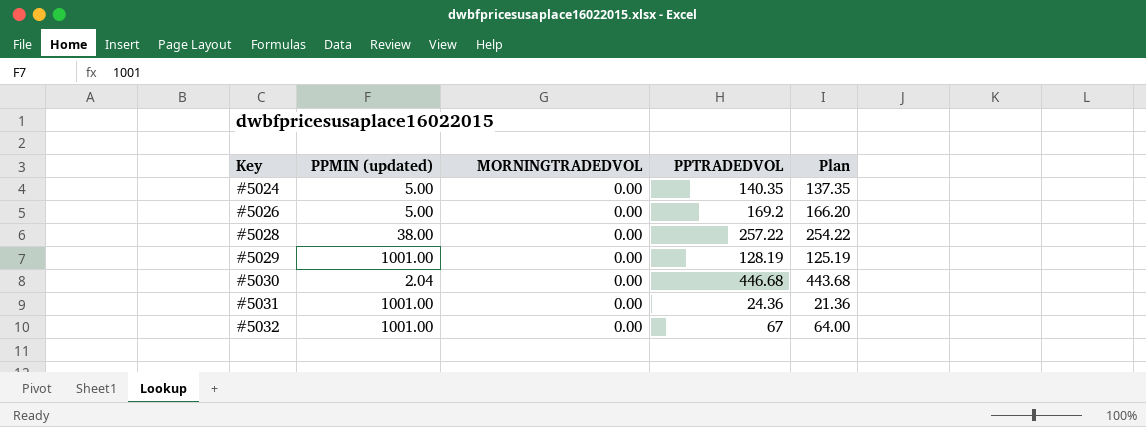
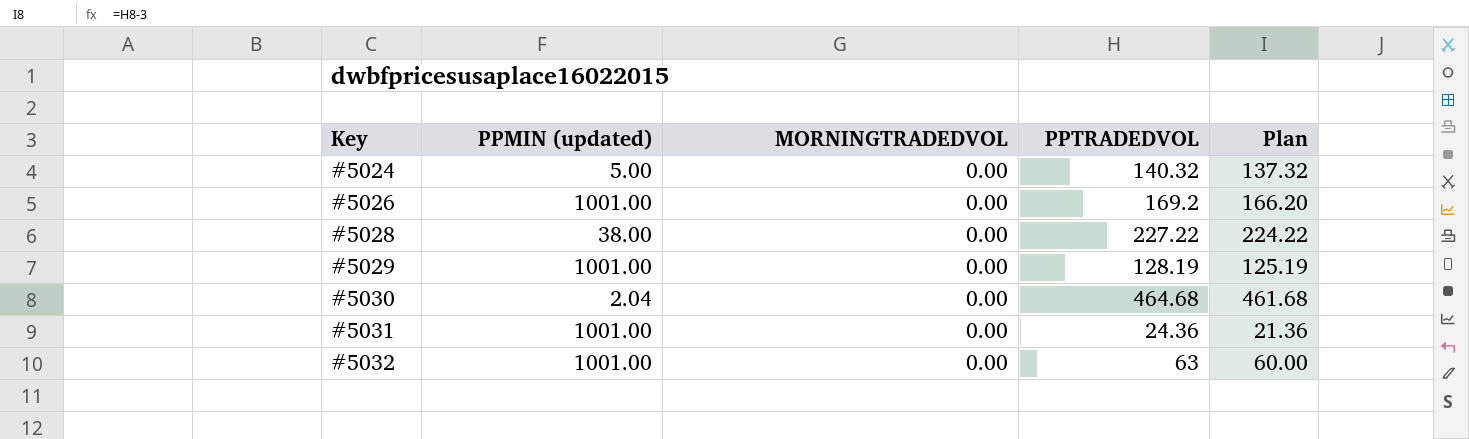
#5024 | PPTRADEDVOL: 140.35 -> 140.32
#5024 | Plan: 137.35 -> 137.32
#5026 | PPMIN (updated): 5.00 -> 1001.00
#5028 | PPTRADEDVOL: 257.22 -> 227.22
#5028 | Plan: 254.22 -> 224.22
#5030 | PPTRADEDVOL: 446.68 -> 464.68
#5030 | Plan: 443.68 -> 461.68
#5032 | PPTRADEDVOL: 67 -> 63
#5032 | Plan: 64.00 -> 60.00

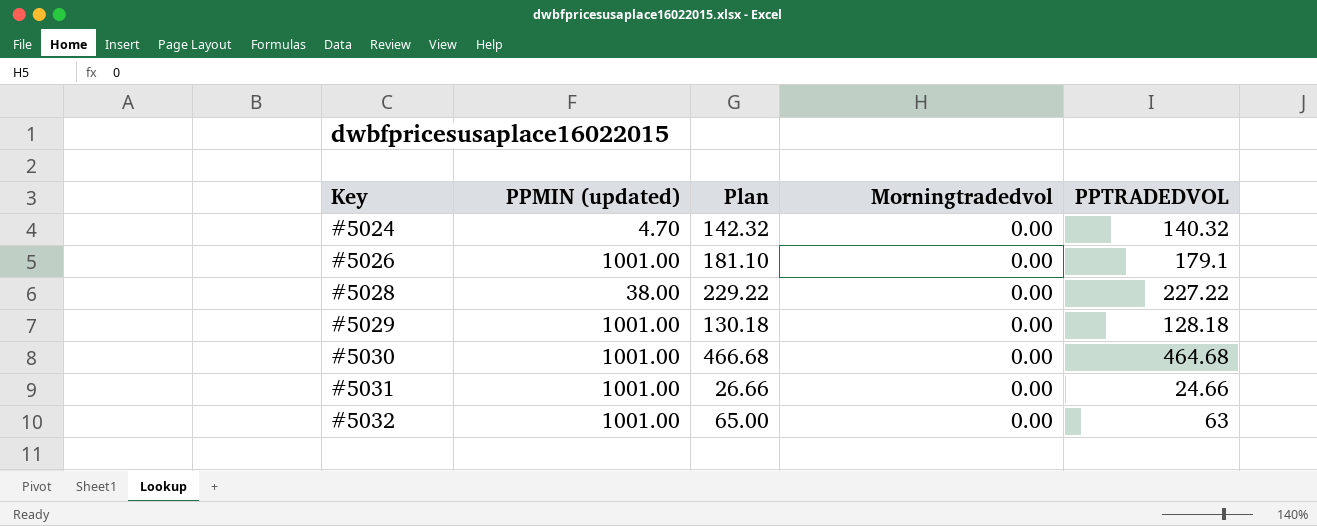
column Plan | formula: [PPTRADEDVOL] - 3 -> [PPTRADEDVOL] + 2
column Plan | position: 5 -> 3
column name: MORNINGTRADEDVOL -> Morningtradedvol
#5024 | PPMIN (updated): 5.00 -> 4.70
#5026 | PPTRADEDVOL: 169.2 -> 179.1
#5029 | PPTRADEDVOL: 128.19 -> 128.18
#5030 | PPMIN (updated): 2.04 -> 1001.00
#5031 | PPTRADEDVOL: 24.36 -> 24.66

